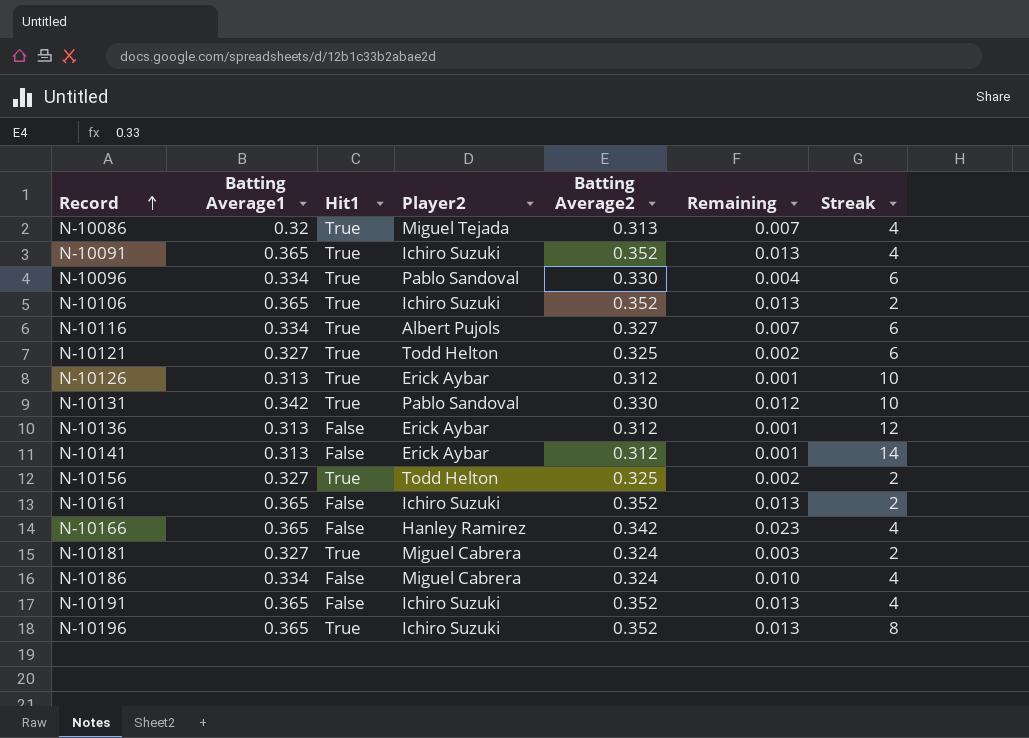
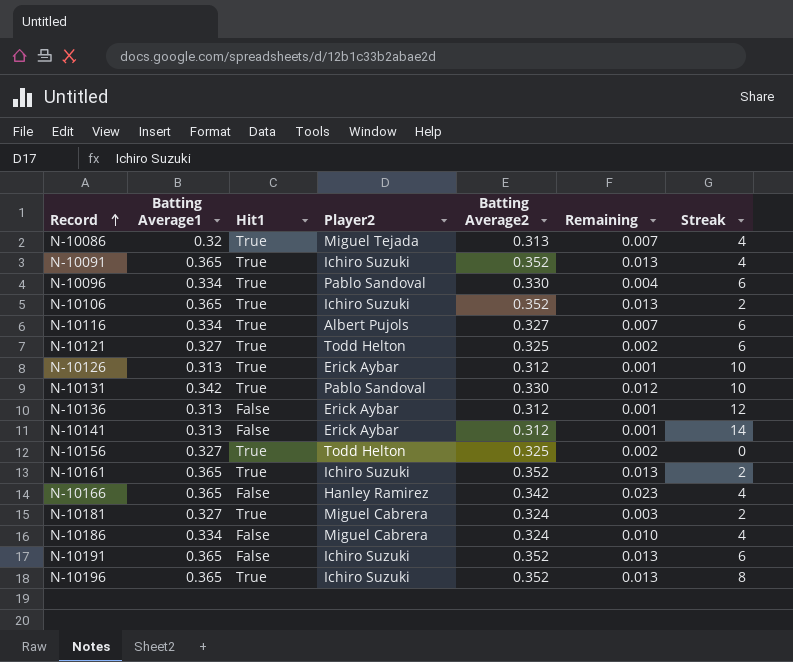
N-10156 | Streak: 2 -> 0
N-10161 | Hit1: False -> True
N-10191 | Streak: 4 -> 6

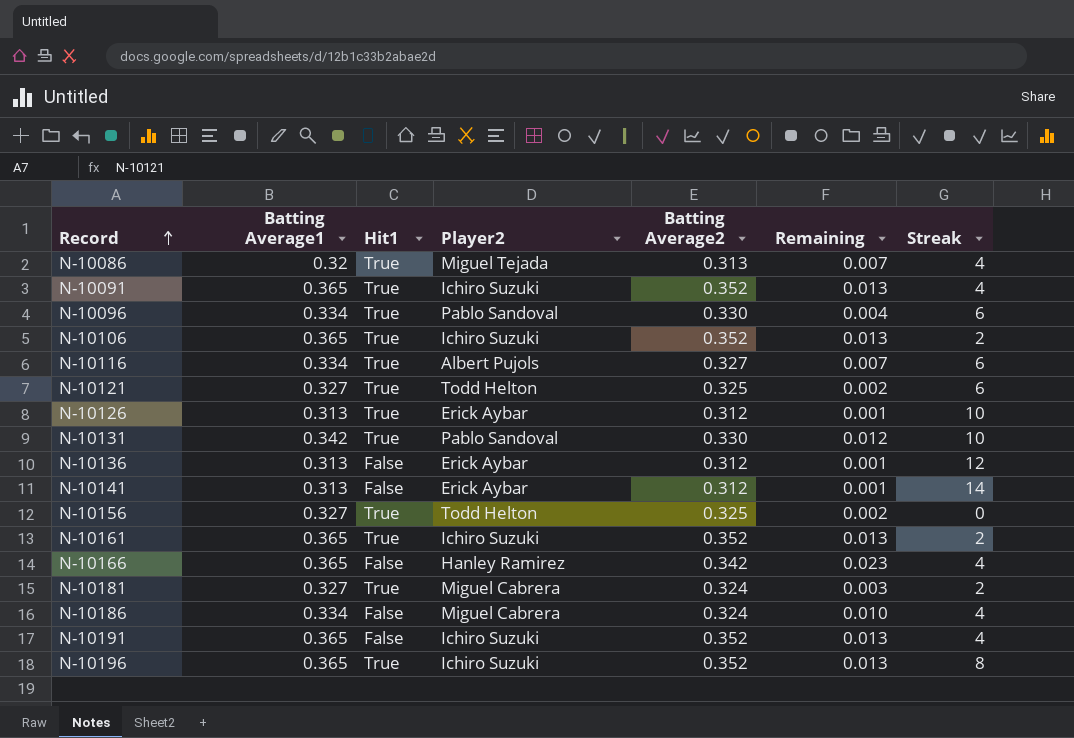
N-10191 | Streak: 6 -> 4

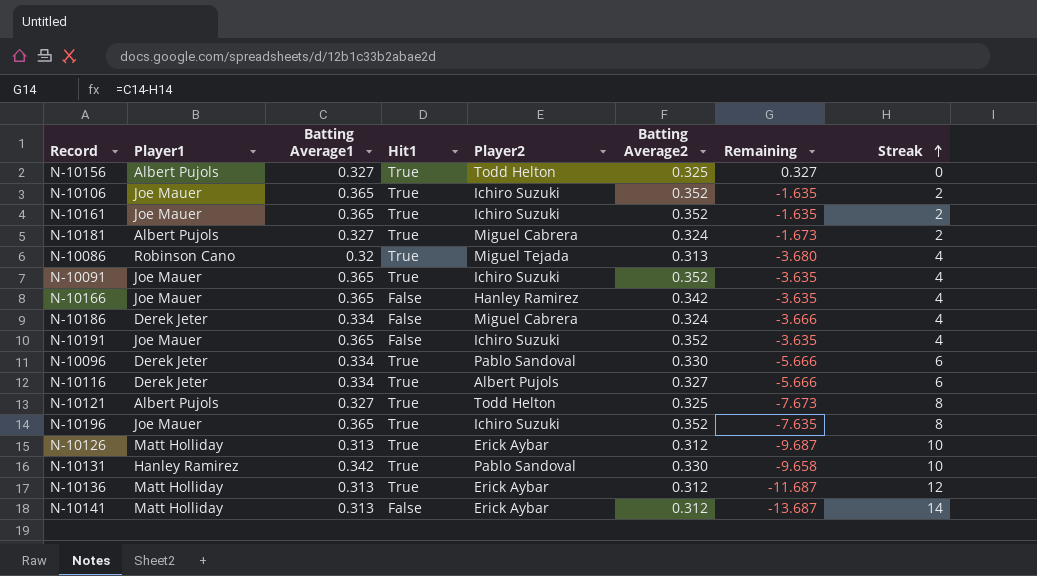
row order: Record ascending -> Streak ascending
column Player1 | position: none -> 2
column Remaining | formula: [Batting Average1] - [Batting Average2] -> [Batting Average1] - [Streak]
N-10121 | Streak: 6 -> 8
N-10136 | Hit1: False -> True

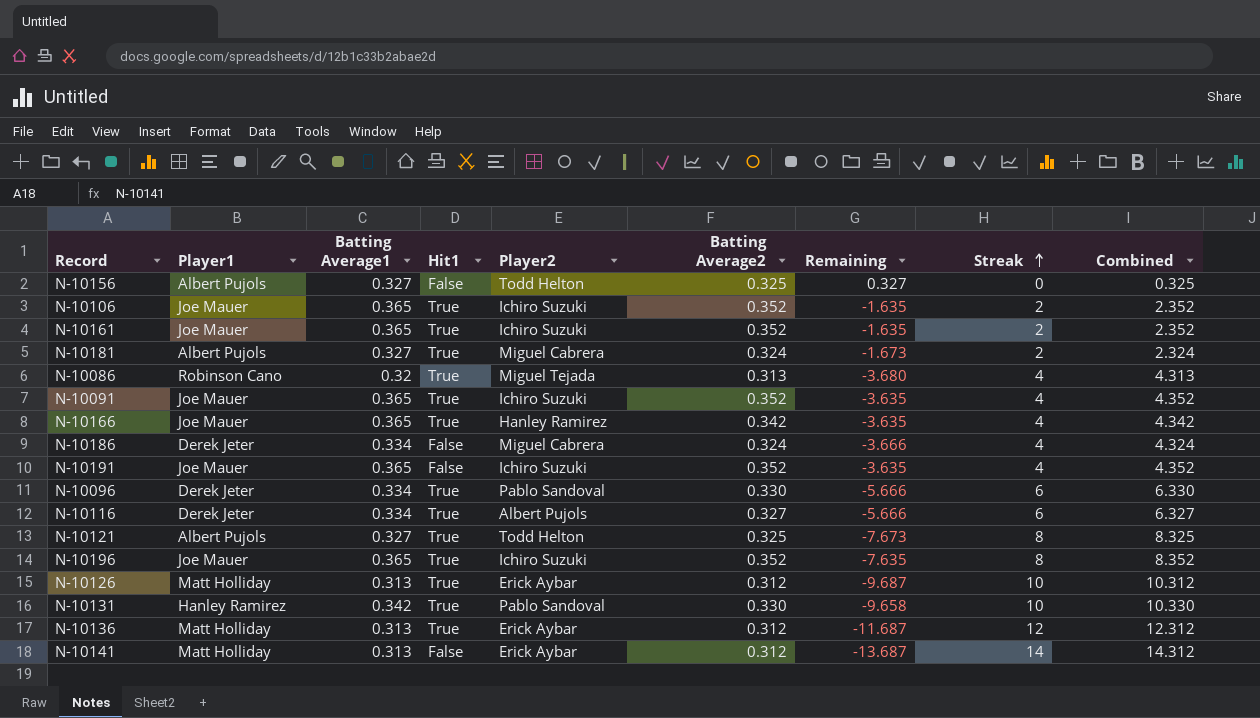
column Combined | formula: none -> [Batting Average2] + [Streak]
N-10156 | Hit1: True -> False
N-10166 | Hit1: False -> True

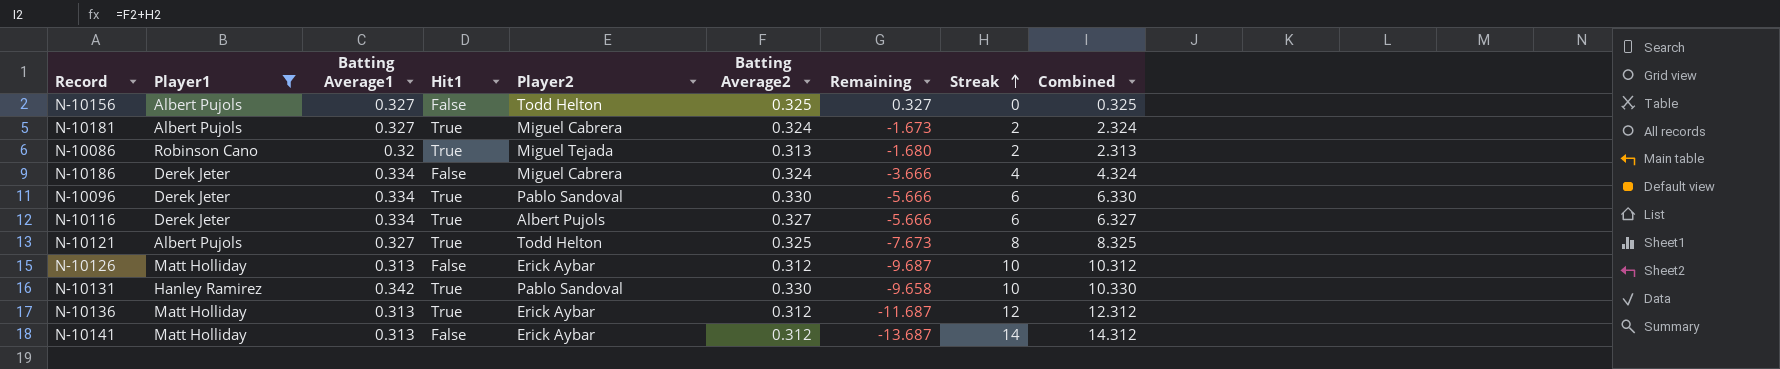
filter: none -> Player1 != Joe Mauer
N-10086 | Remaining: -3.680 -> -1.680
N-10086 | Streak: 4 -> 2
N-10086 | Combined: 4.313 -> 2.313
N-10126 | Hit1: True -> False

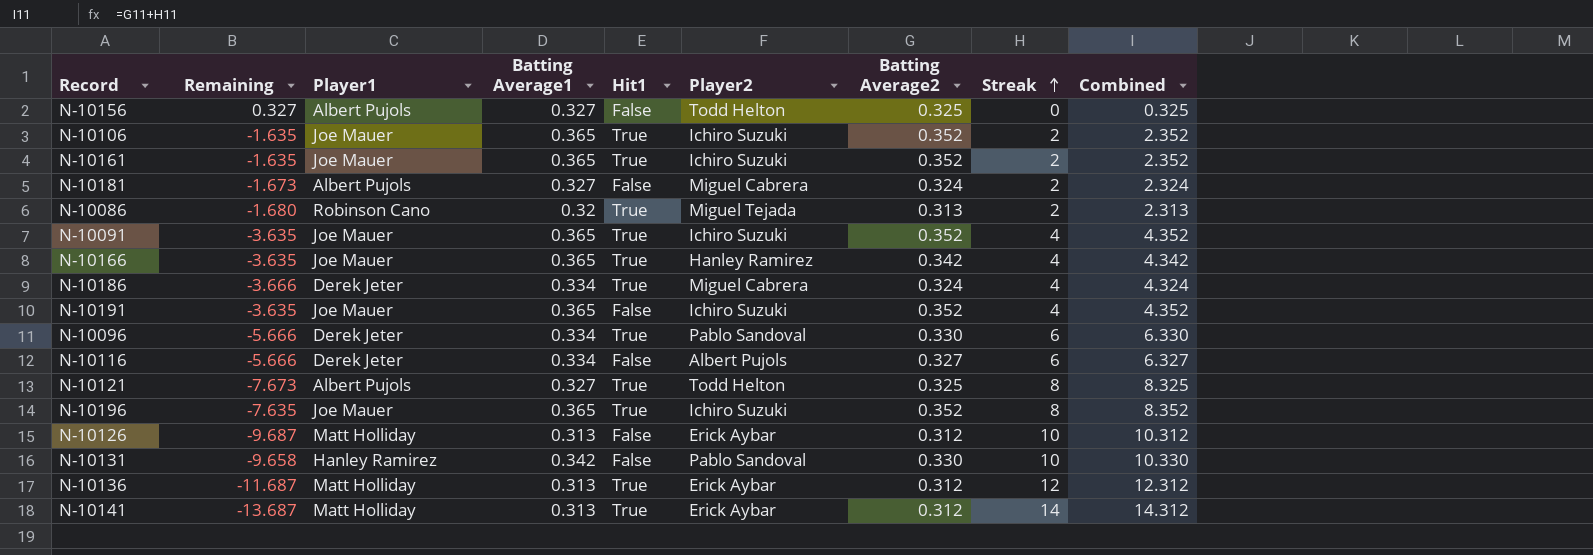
filter: Player1 != Joe Mauer -> none
column Remaining | position: 7 -> 2
N-10181 | Hit1: True -> False
N-10186 | Hit1: False -> True
N-10116 | Hit1: True -> False
N-10131 | Hit1: True -> False
N-10141 | Hit1: False -> True

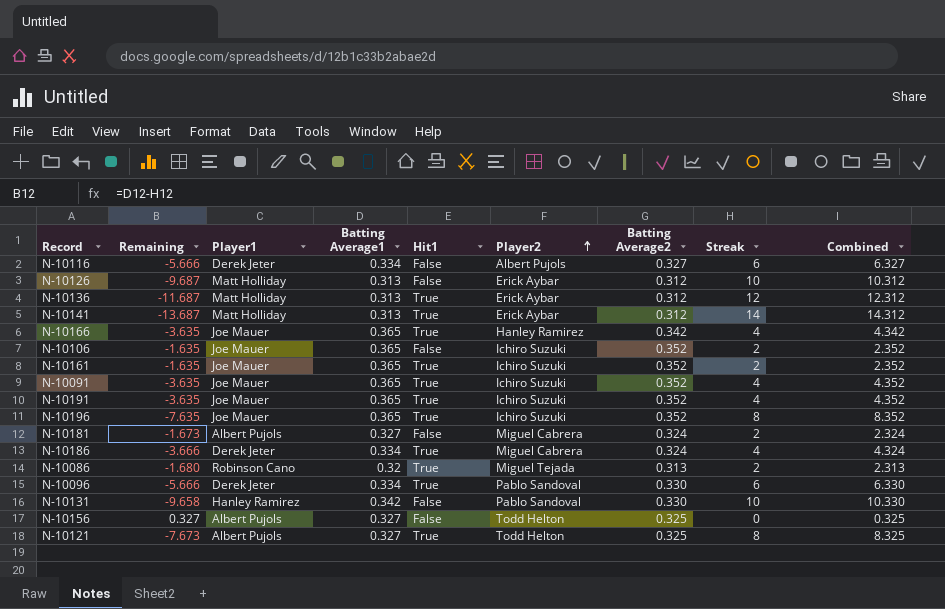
row order: Streak ascending -> Player2 ascending
N-10106 | Hit1: True -> False
N-10191 | Hit1: False -> True

